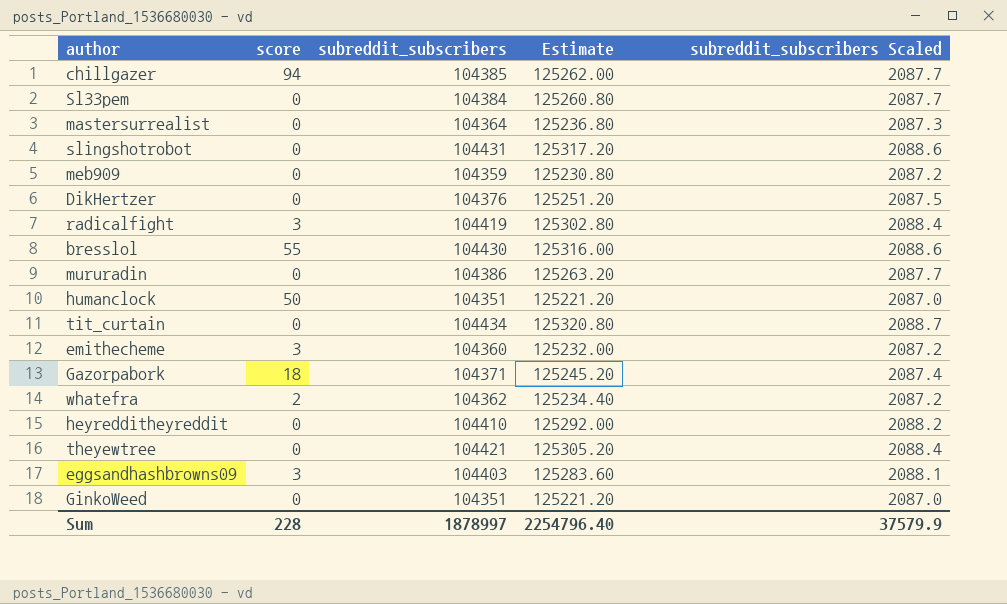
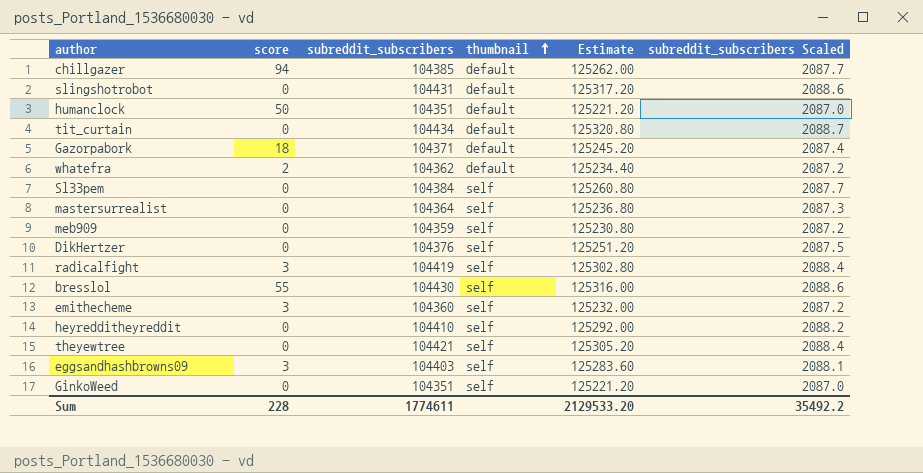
row order: none -> thumbnail ascending
column thumbnail | position: none -> 4
row mururadin: 0 | 104386 | 125263.20 | 2087.7 -> none
Sum | subreddit_subscribers: 1878997 -> 1774611
Sum | Estimate: 2254796.40 -> 2129533.20
Sum | subreddit_subscribers Scaled: 37579.9 -> 35492.2

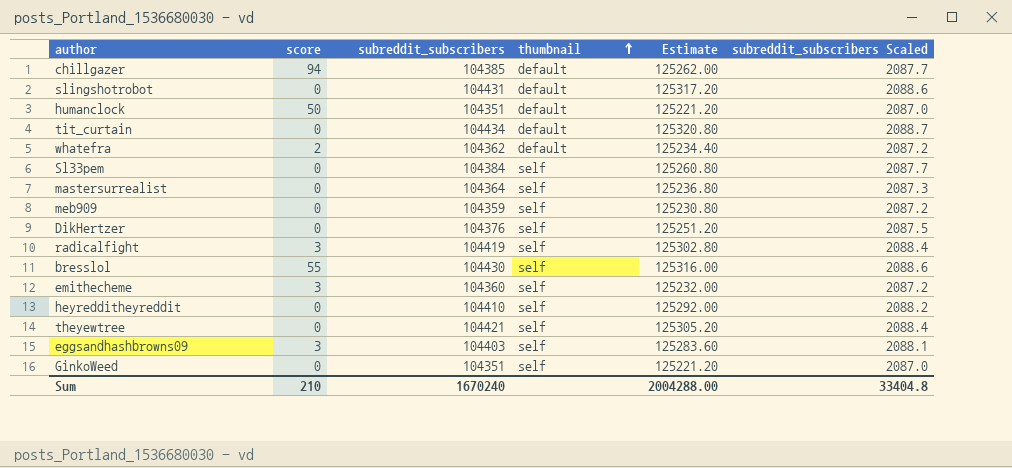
row Gazorpabork: 18 | 104371 | default | 125245.20 | 2087.4 -> none
Sum | score: 228 -> 210
Sum | subreddit_subscribers: 1774611 -> 1670240
Sum | Estimate: 2129533.20 -> 2004288.00
Sum | subreddit_subscribers Scaled: 35492.2 -> 33404.8

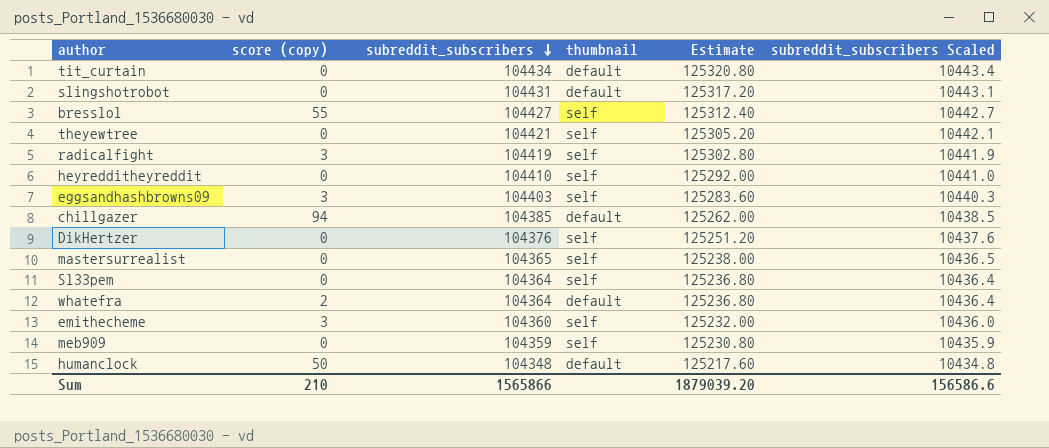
row order: thumbnail ascending -> subreddit_subscribers descending
column name: score -> score (copy)
column subreddit_subscribers Scaled | formula: [subreddit_subscribers] * 0.02 -> [subreddit_subscribers] * 0.1
row GinkoWeed: 0 | 104351 | self | 125221.20 | 2087.0 -> none
bresslol | subreddit_subscribers: 104430 -> 104427
bresslol | Estimate: 125316.00 -> 125312.40
mastersurrealist | subreddit_subscribers: 104364 -> 104365
mastersurrealist | Estimate: 125236.80 -> 125238.00
Sl33pem | subreddit_subscribers: 104384 -> 104364
Sl33pem | Estimate: 125260.80 -> 125236.80
whatefra | subreddit_subscribers: 104362 -> 104364
whatefra | Estimate: 125234.40 -> 125236.80
humanclock | subreddit_subscribers: 104351 -> 104348
humanclock | Estimate: 125221.20 -> 125217.60
Sum | subreddit_subscribers: 1670240 -> 1565866
Sum | Estimate: 2004288.00 -> 1879039.20
Sum | subreddit_subscribers Scaled: 33404.8 -> 156586.6

